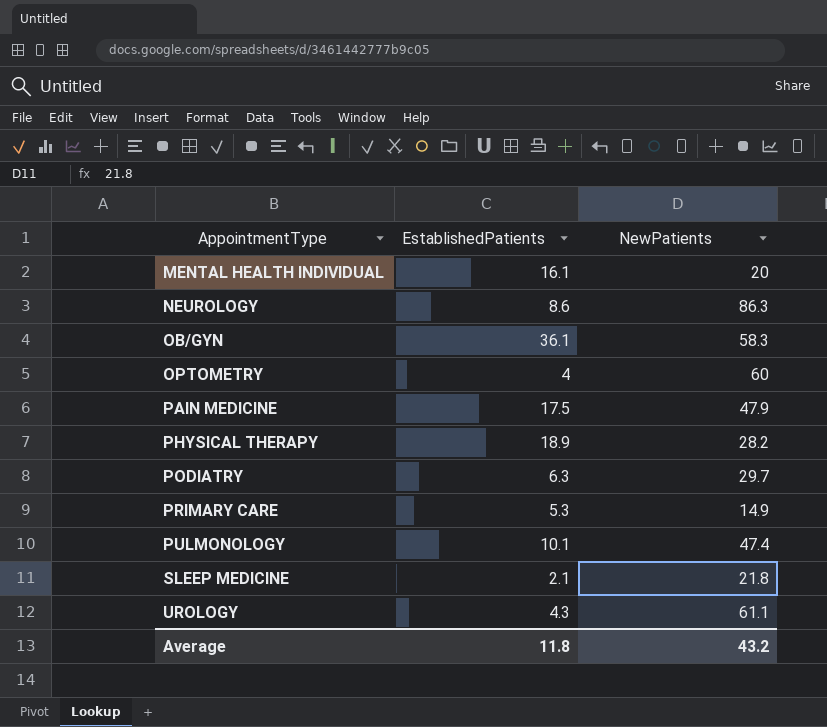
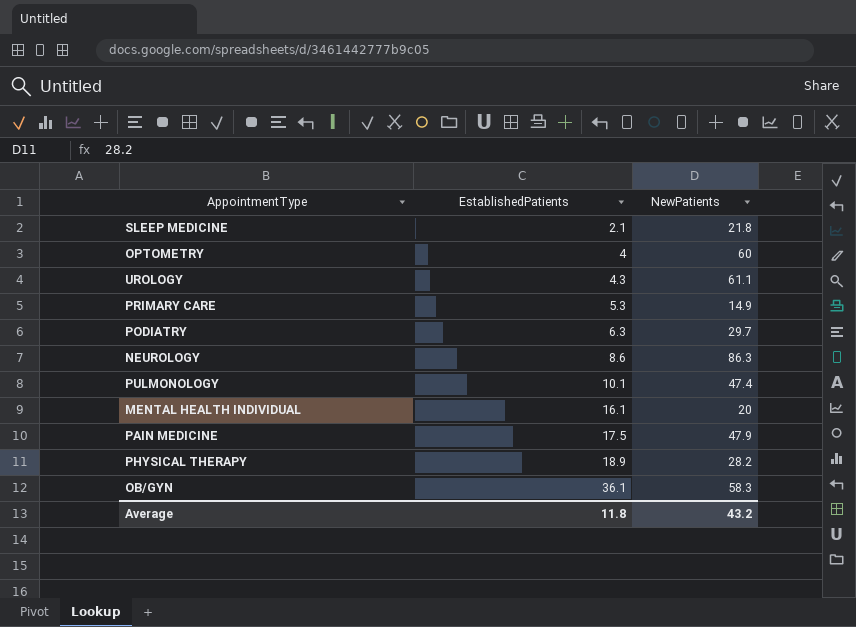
row order: AppointmentType ascending -> EstablishedPatients ascending

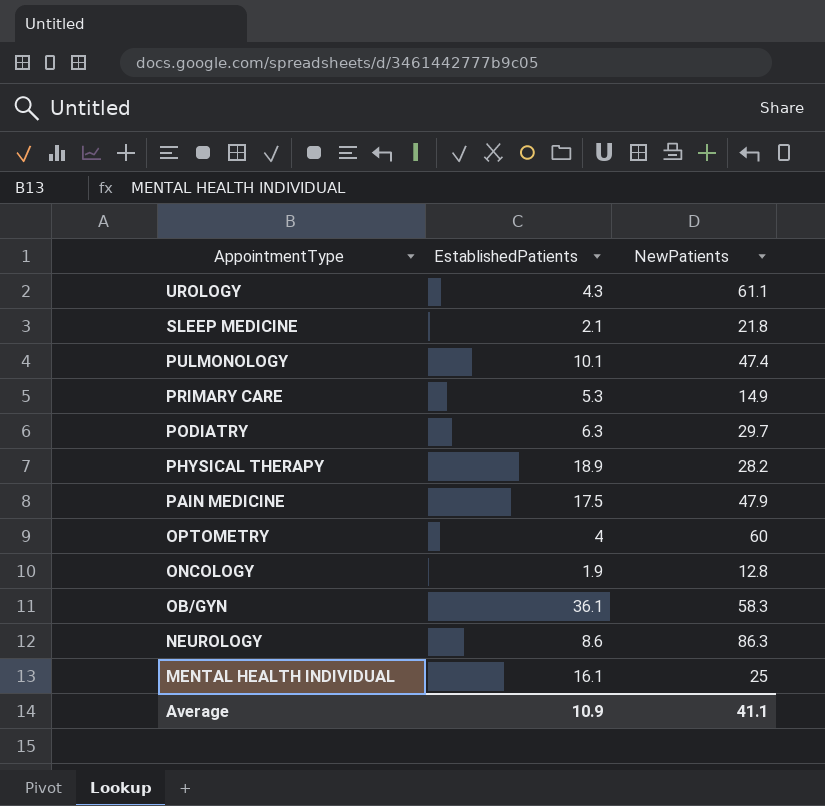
row order: EstablishedPatients ascending -> AppointmentType descending
row ONCOLOGY: none -> 1.9 | 12.8
MENTAL HEALTH INDIVIDUAL | NewPatients: 20 -> 25
Average | EstablishedPatients: 11.8 -> 10.9
Average | NewPatients: 43.2 -> 41.1

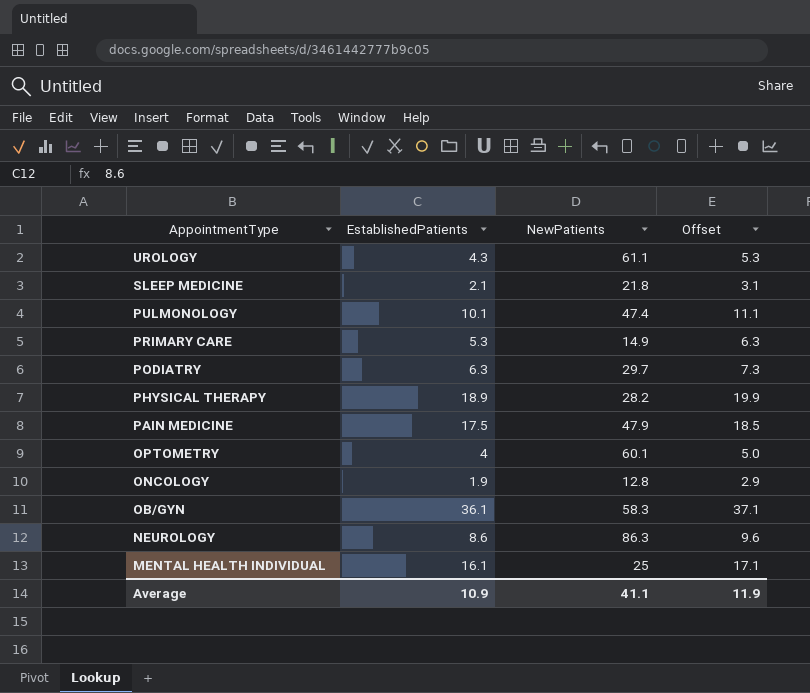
column Offset | formula: none -> [EstablishedPatients] + 1
OPTOMETRY | NewPatients: 60 -> 60.1

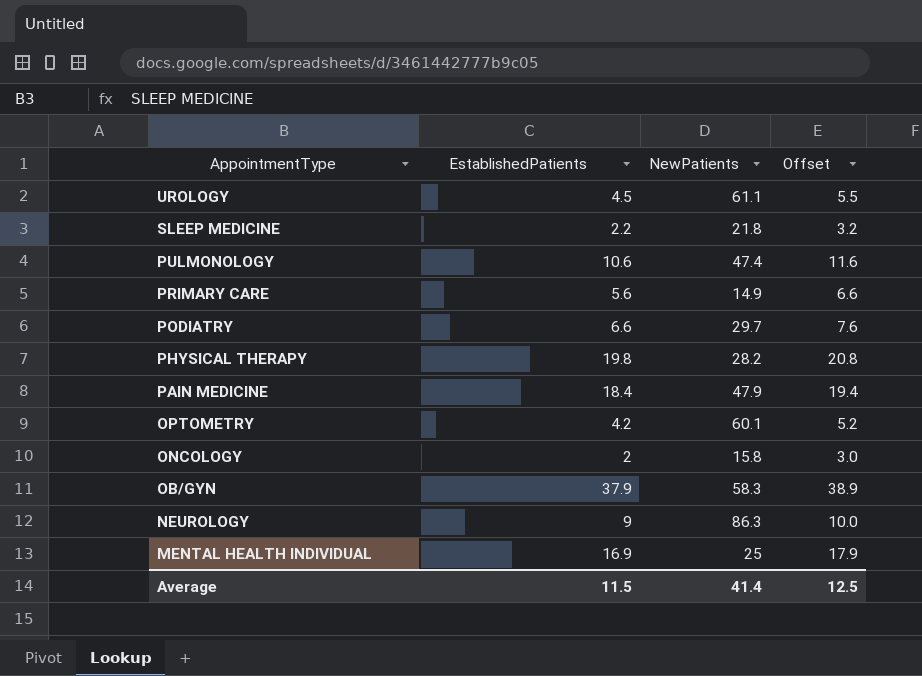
UROLOGY | EstablishedPatients: 4.3 -> 4.5
UROLOGY | Offset: 5.3 -> 5.5
SLEEP MEDICINE | EstablishedPatients: 2.1 -> 2.2
SLEEP MEDICINE | Offset: 3.1 -> 3.2
PULMONOLOGY | EstablishedPatients: 10.1 -> 10.6
PULMONOLOGY | Offset: 11.1 -> 11.6
PRIMARY CARE | EstablishedPatients: 5.3 -> 5.6
PRIMARY CARE | Offset: 6.3 -> 6.6
PODIATRY | EstablishedPatients: 6.3 -> 6.6
PODIATRY | Offset: 7.3 -> 7.6
PHYSICAL THERAPY | EstablishedPatients: 18.9 -> 19.8
PHYSICAL THERAPY | Offset: 19.9 -> 20.8
PAIN MEDICINE | EstablishedPatients: 17.5 -> 18.4
PAIN MEDICINE | Offset: 18.5 -> 19.4
OPTOMETRY | EstablishedPatients: 4 -> 4.2
OPTOMETRY | Offset: 5.0 -> 5.2
ONCOLOGY | EstablishedPatients: 1.9 -> 2
ONCOLOGY | NewPatients: 12.8 -> 15.8
ONCOLOGY | Offset: 2.9 -> 3.0
OB/GYN | EstablishedPatients: 36.1 -> 37.9
OB/GYN | Offset: 37.1 -> 38.9
NEUROLOGY | EstablishedPatients: 8.6 -> 9
NEUROLOGY | Offset: 9.6 -> 10.0
MENTAL HEALTH INDIVIDUAL | EstablishedPatients: 16.1 -> 16.9
MENTAL HEALTH INDIVIDUAL | Offset: 17.1 -> 17.9
Average | EstablishedPatients: 10.9 -> 11.5
Average | NewPatients: 41.1 -> 41.4
Average | Offset: 11.9 -> 12.5

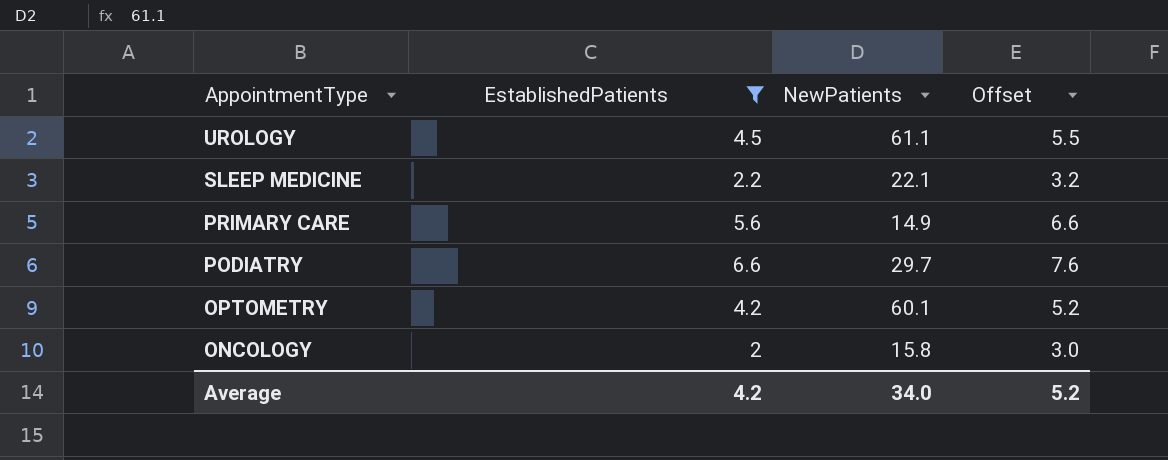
filter: none -> EstablishedPatients <= 6.6
SLEEP MEDICINE | NewPatients: 21.8 -> 22.1
Average | EstablishedPatients: 11.5 -> 4.2
Average | NewPatients: 41.4 -> 34.0
Average | Offset: 12.5 -> 5.2

